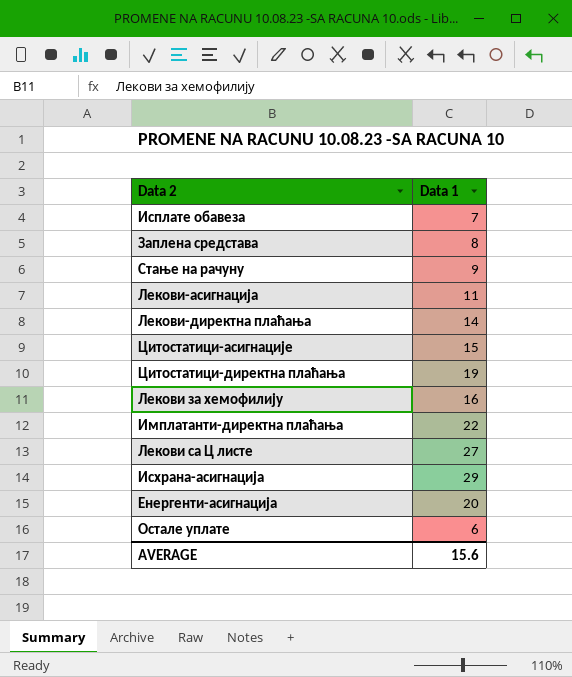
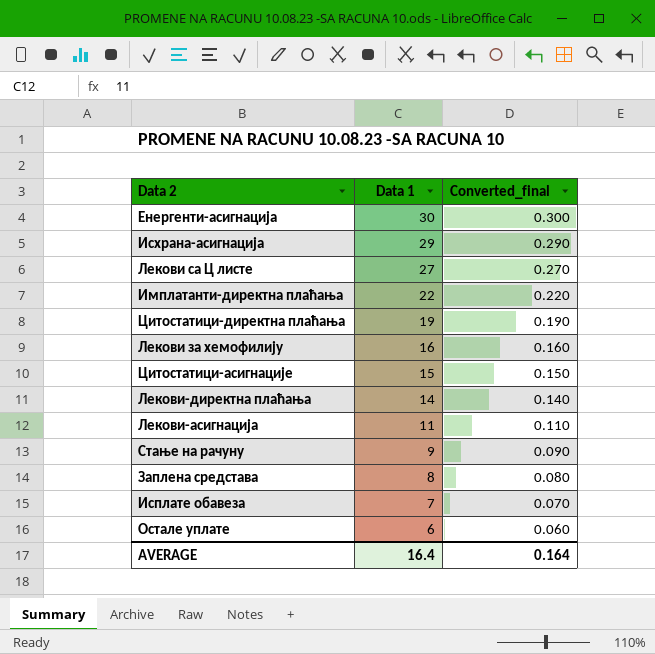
row order: none -> Data 1 descending
column Converted_final | formula: none -> [Data 1] * 0.01
Енергенти-асигнација | Data 1: 20 -> 30
AVERAGE | Data 1: 15.6 -> 16.4

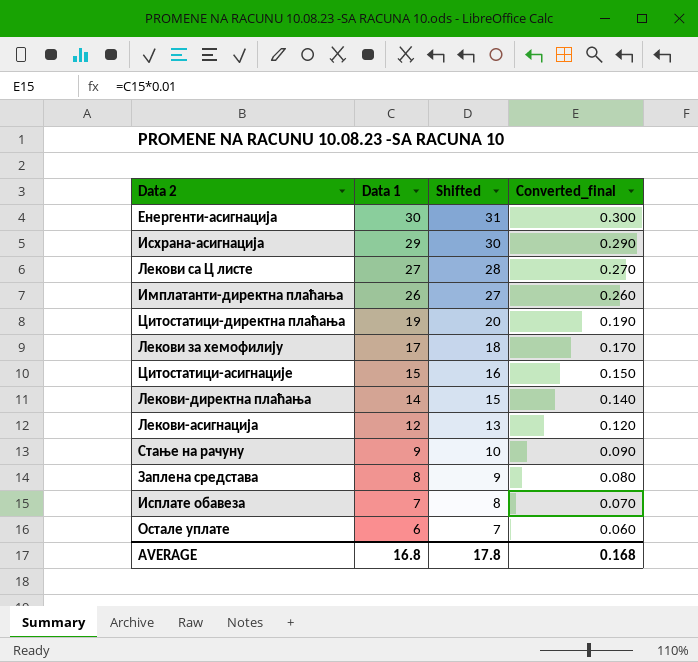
column Shifted | formula: none -> [Data 1] + 1
Имплатанти-директна плаћања | Data 1: 22 -> 26
Имплатанти-директна плаћања | Converted_final: 0.220 -> 0.260
Лекови за хемофилију | Data 1: 16 -> 17
Лекови за хемофилију | Converted_final: 0.160 -> 0.170
Лекови-асигнација | Data 1: 11 -> 12
Лекови-асигнација | Converted_final: 0.110 -> 0.120
AVERAGE | Data 1: 16.4 -> 16.8
AVERAGE | Converted_final: 0.164 -> 0.168

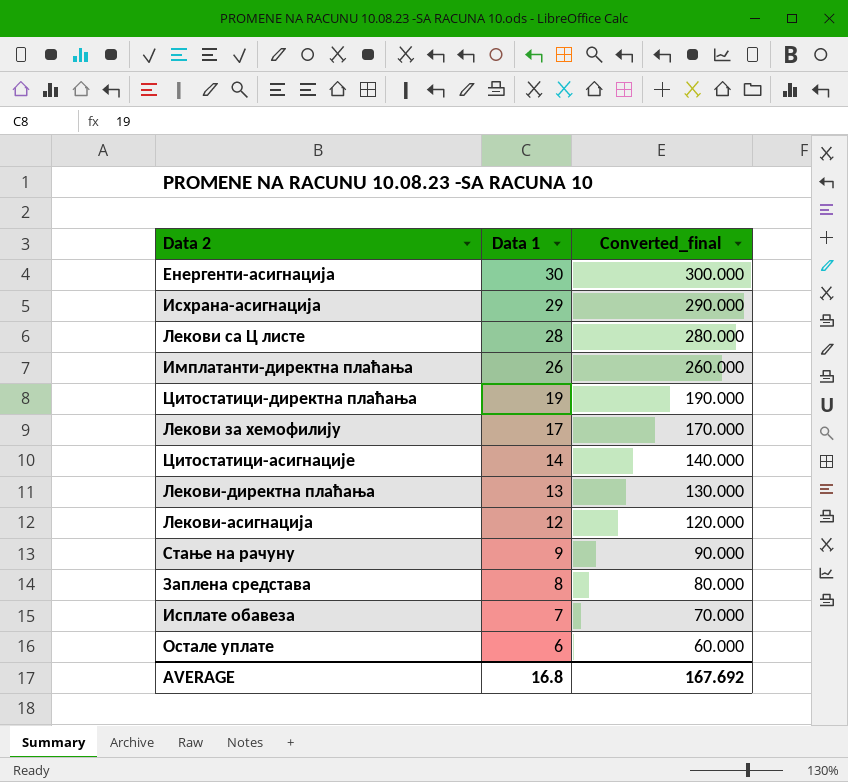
column Shifted | formula: [Data 1] + 1 -> none
column Converted_final | formula: [Data 1] * 0.01 -> [Data 1] * 10
Лекови са Ц листе | Data 1: 27 -> 28
Цитостатици-асигнације | Data 1: 15 -> 14
Лекови-директна плаћања | Data 1: 14 -> 13
AVERAGE | Converted_final: 0.168 -> 167.692

